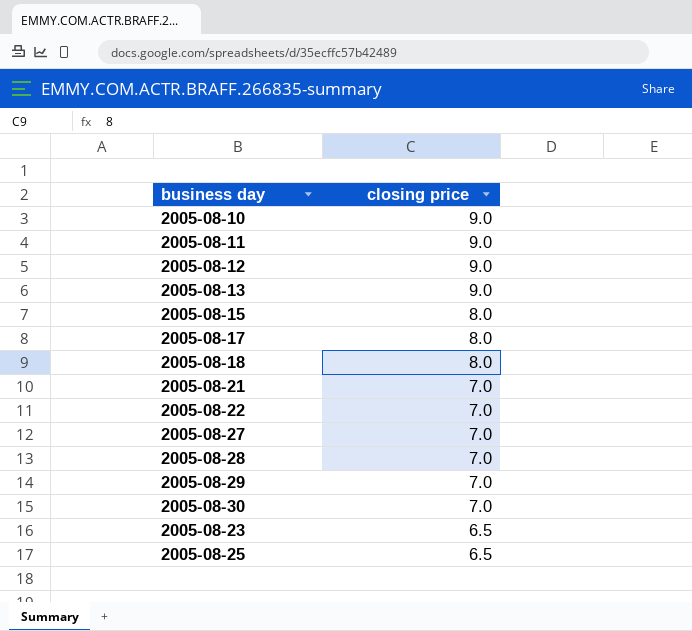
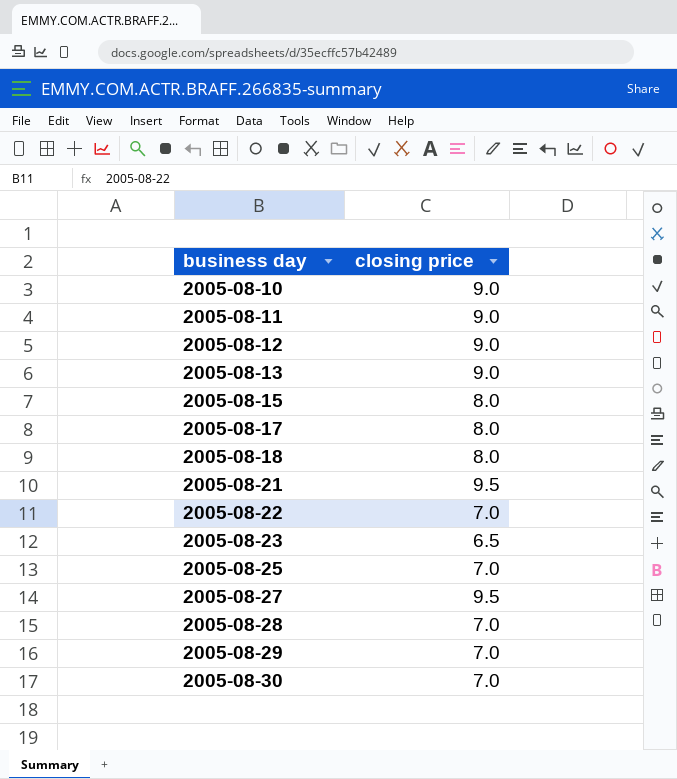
row order: closing price descending -> business day ascending
2005-08-21 | closing price: 7.0 -> 9.5
2005-08-25 | closing price: 6.5 -> 7.0
2005-08-27 | closing price: 7.0 -> 9.5

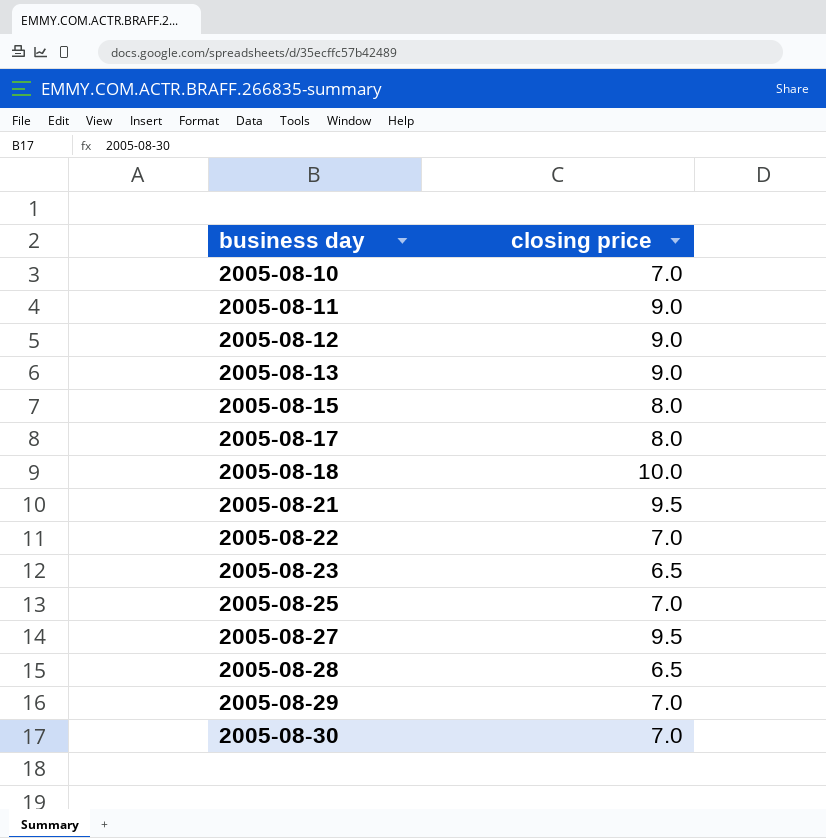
2005-08-10 | closing price: 9.0 -> 7.0
2005-08-18 | closing price: 8.0 -> 10.0
2005-08-28 | closing price: 7.0 -> 6.5

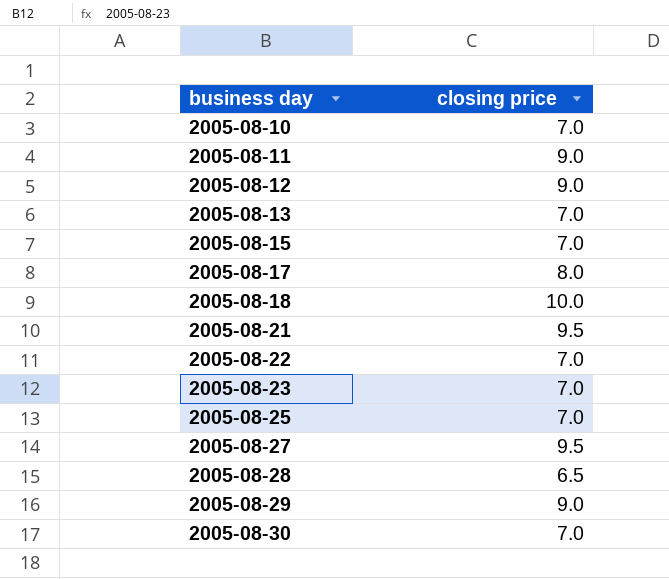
2005-08-13 | closing price: 9.0 -> 7.0
2005-08-15 | closing price: 8.0 -> 7.0
2005-08-23 | closing price: 6.5 -> 7.0
2005-08-29 | closing price: 7.0 -> 9.0

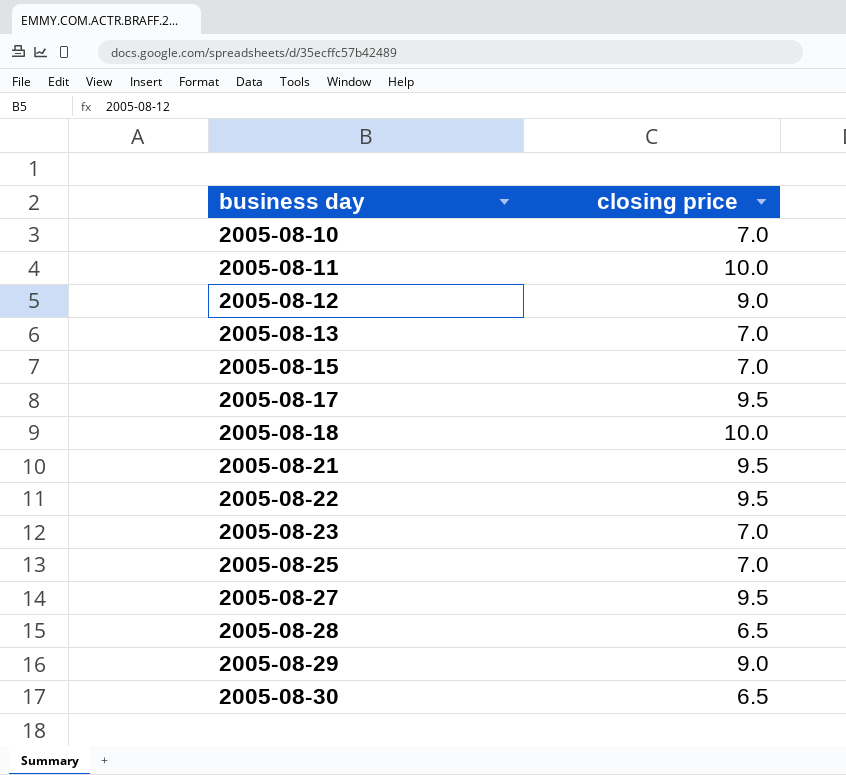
2005-08-11 | closing price: 9.0 -> 10.0
2005-08-17 | closing price: 8.0 -> 9.5
2005-08-22 | closing price: 7.0 -> 9.5
2005-08-30 | closing price: 7.0 -> 6.5

